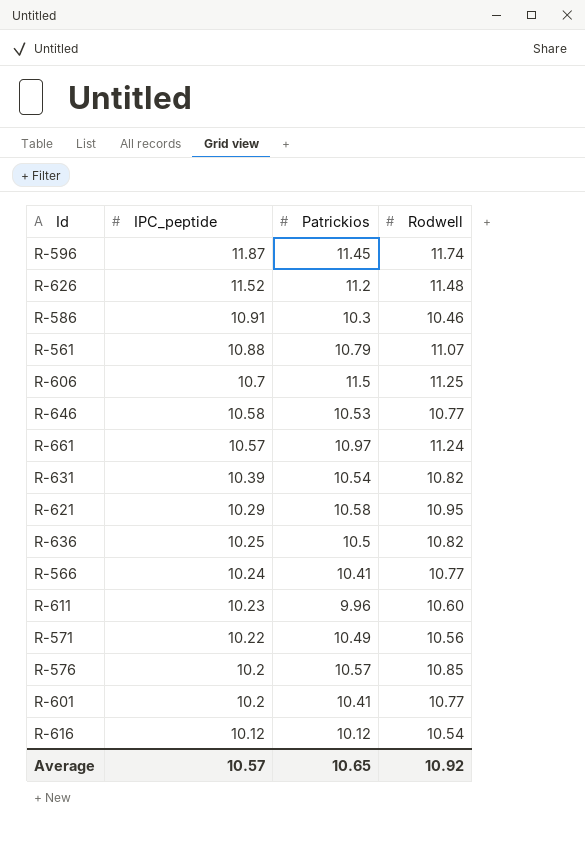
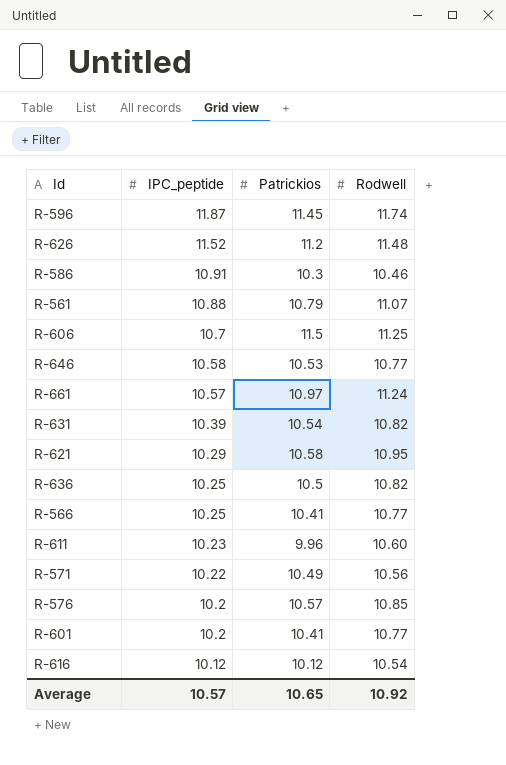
R-566 | IPC_peptide: 10.24 -> 10.25

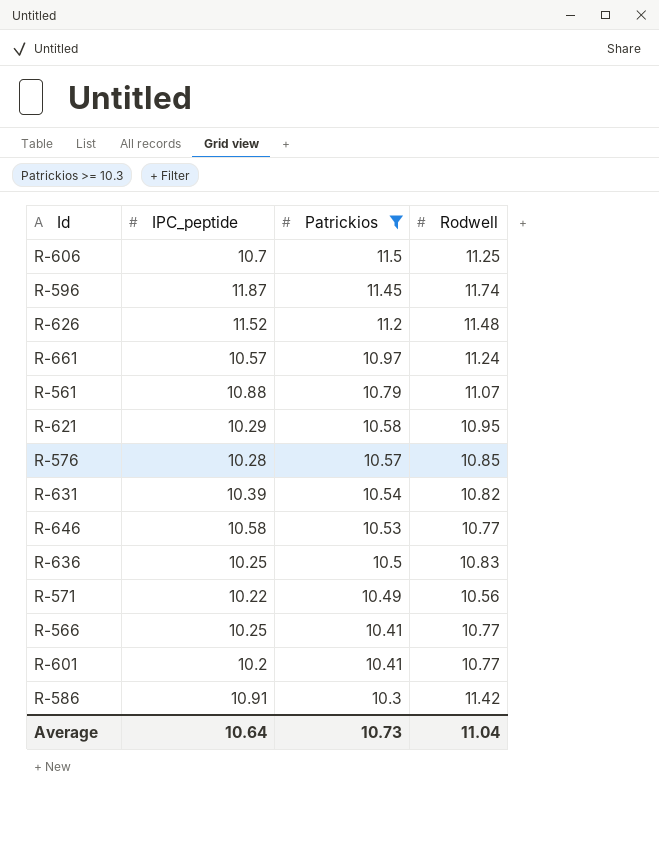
filter: none -> Patrickios >= 10.3
row order: IPC_peptide descending -> Patrickios descending
R-576 | IPC_peptide: 10.2 -> 10.28
R-636 | Rodwell: 10.82 -> 10.83
R-586 | Rodwell: 10.46 -> 11.42
Average | IPC_peptide: 10.57 -> 10.64
Average | Patrickios: 10.65 -> 10.73
Average | Rodwell: 10.92 -> 11.04

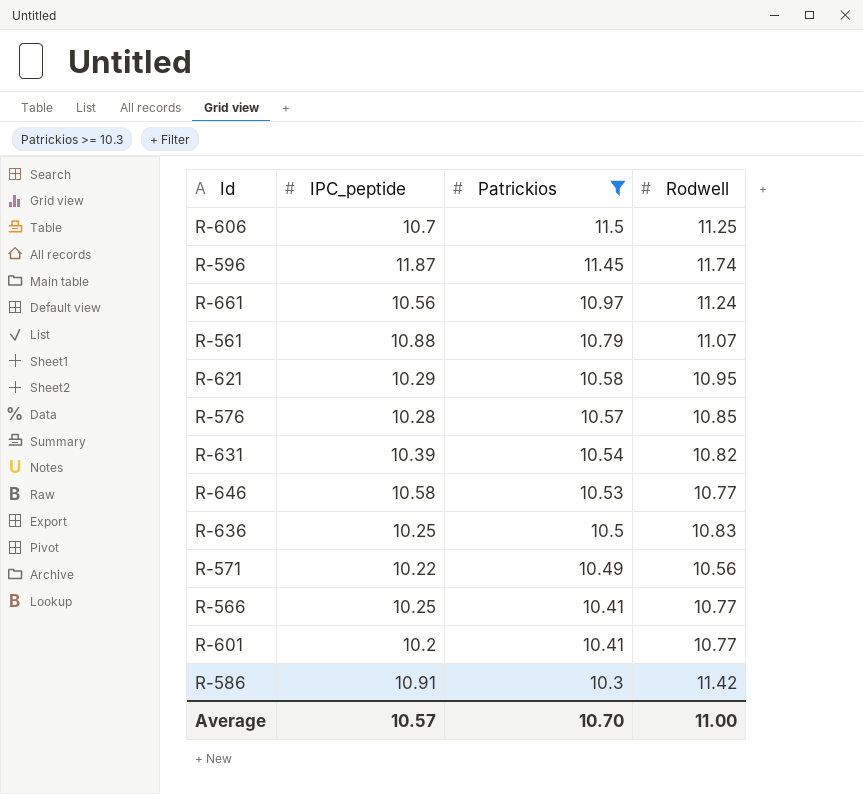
row R-626: 11.52 | 11.2 | 11.48 -> none
R-661 | IPC_peptide: 10.57 -> 10.56
Average | IPC_peptide: 10.64 -> 10.57
Average | Patrickios: 10.73 -> 10.70
Average | Rodwell: 11.04 -> 11.00

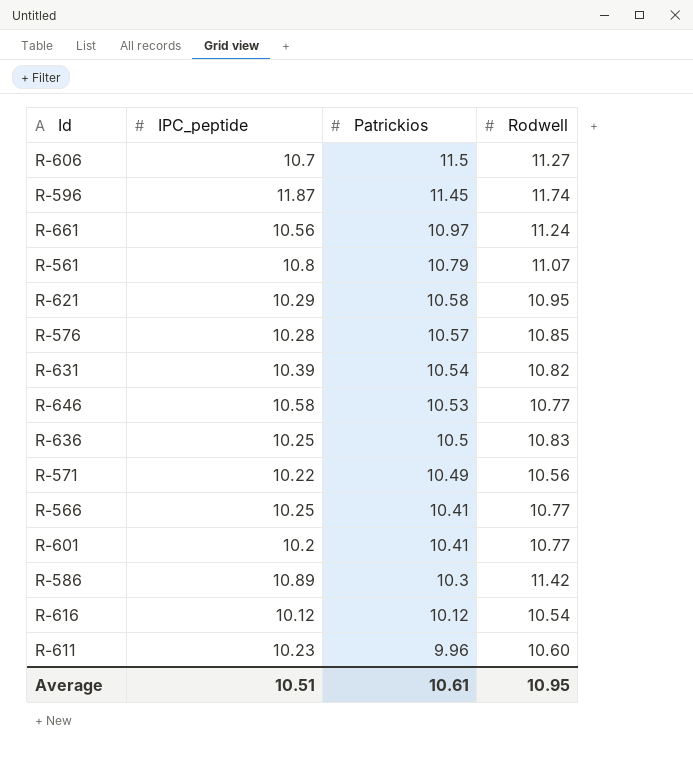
filter: Patrickios >= 10.3 -> none
R-606 | Rodwell: 11.25 -> 11.27
R-561 | IPC_peptide: 10.88 -> 10.8
R-586 | IPC_peptide: 10.91 -> 10.89
Average | IPC_peptide: 10.57 -> 10.51
Average | Patrickios: 10.70 -> 10.61
Average | Rodwell: 11.00 -> 10.95

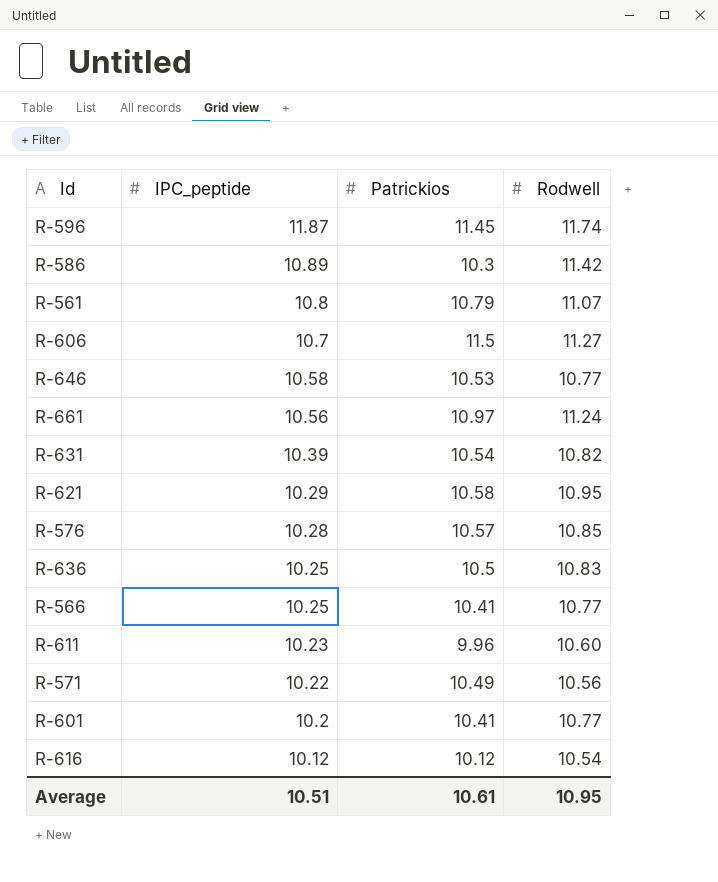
row order: Patrickios descending -> IPC_peptide descending

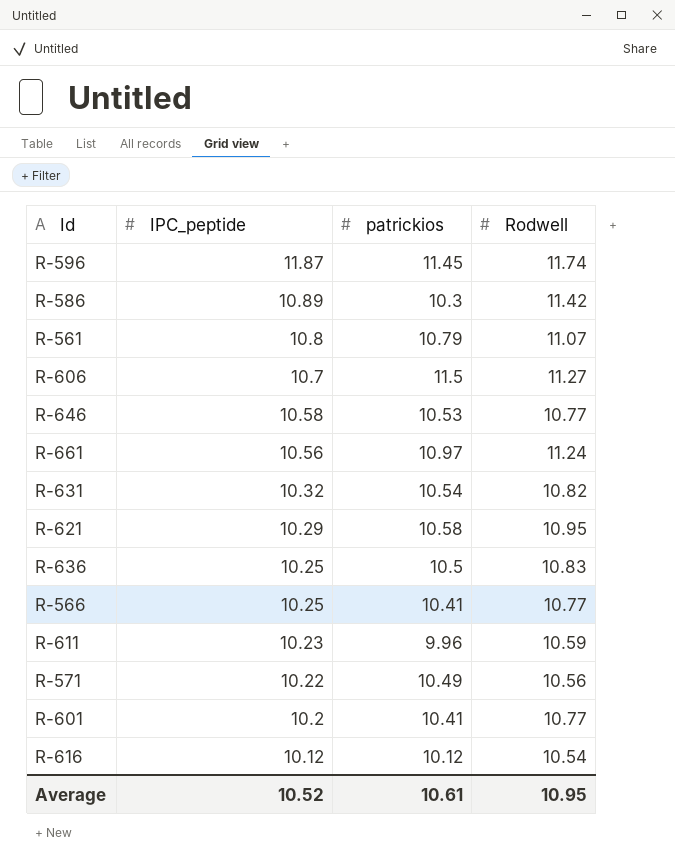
column name: Patrickios -> patrickios
row R-576: 10.28 | 10.57 | 10.85 -> none
R-631 | IPC_peptide: 10.39 -> 10.32
R-611 | Rodwell: 10.60 -> 10.59
Average | IPC_peptide: 10.51 -> 10.52

